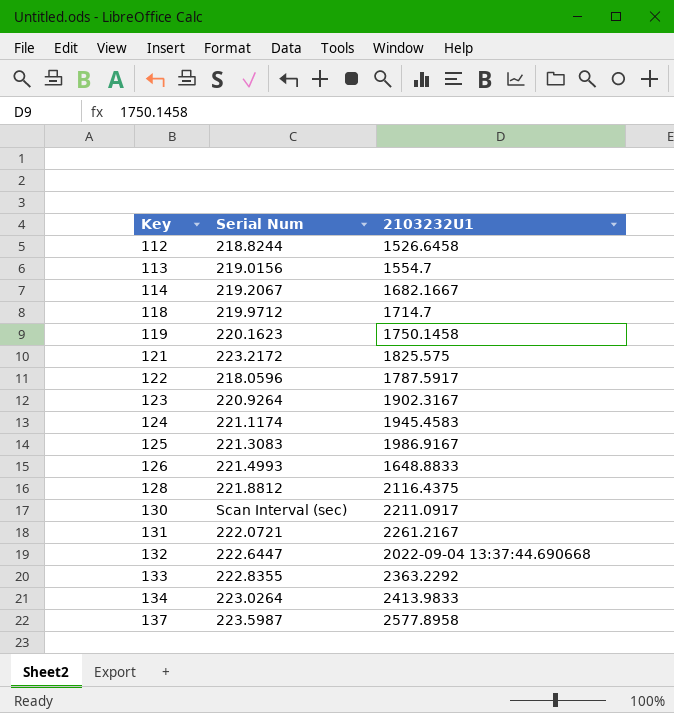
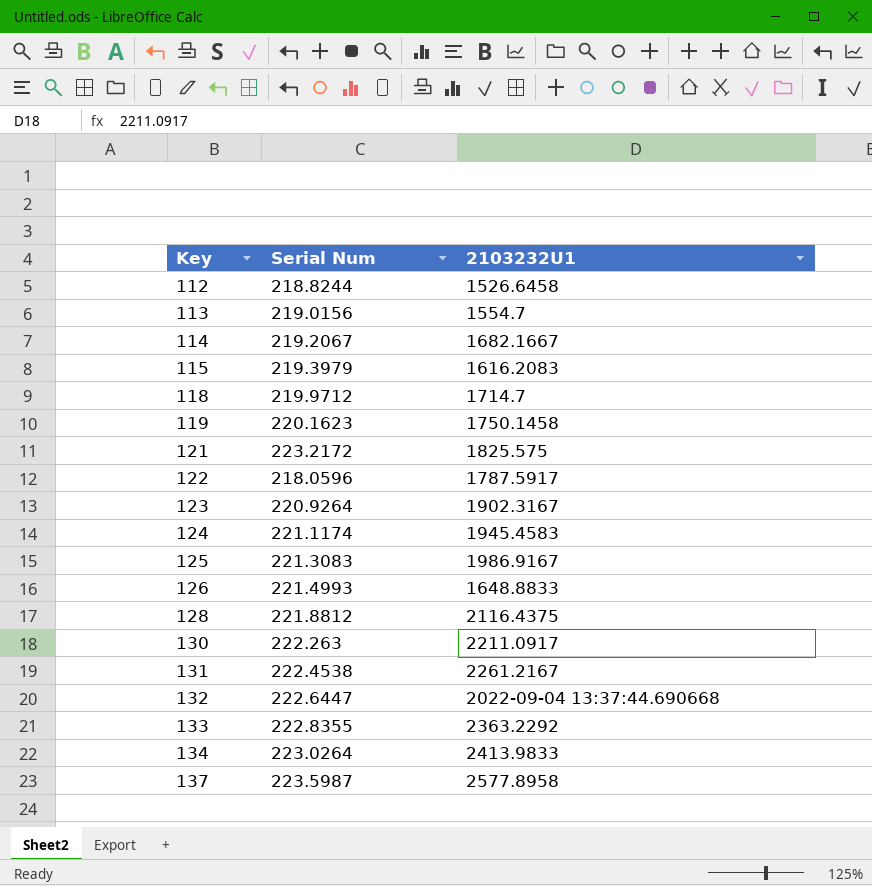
row 115: none -> 219.3979 | 1616.2083
130 | Serial Num: Scan Interval (sec) -> 222.263
131 | Serial Num: 222.0721 -> 222.4538

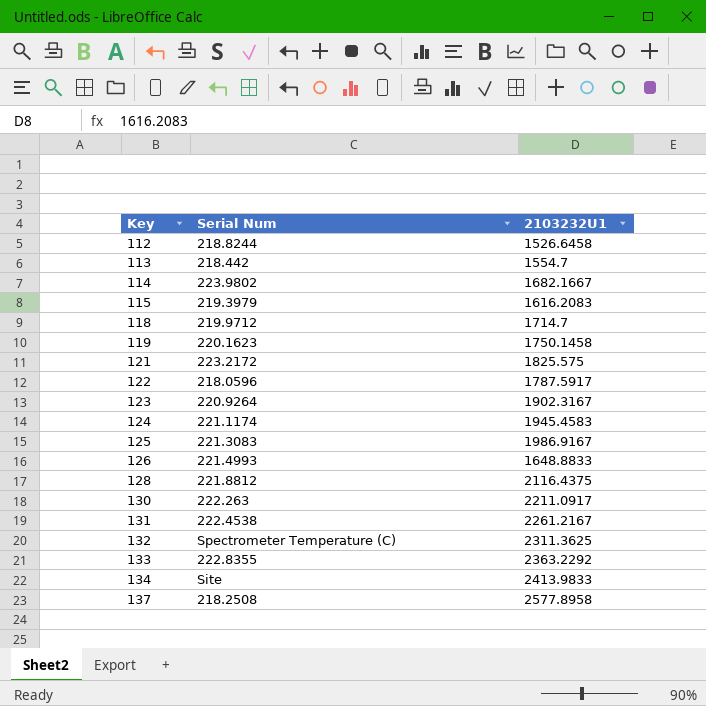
113 | Serial Num: 219.0156 -> 218.442
114 | Serial Num: 219.2067 -> 223.9802
132 | Serial Num: 222.6447 -> Spectrometer Temperature (C)
132 | 2103232U1: 2022-09-04 13:37:44.690668 -> 2311.3625
134 | Serial Num: 223.0264 -> Site
137 | Serial Num: 223.5987 -> 218.2508

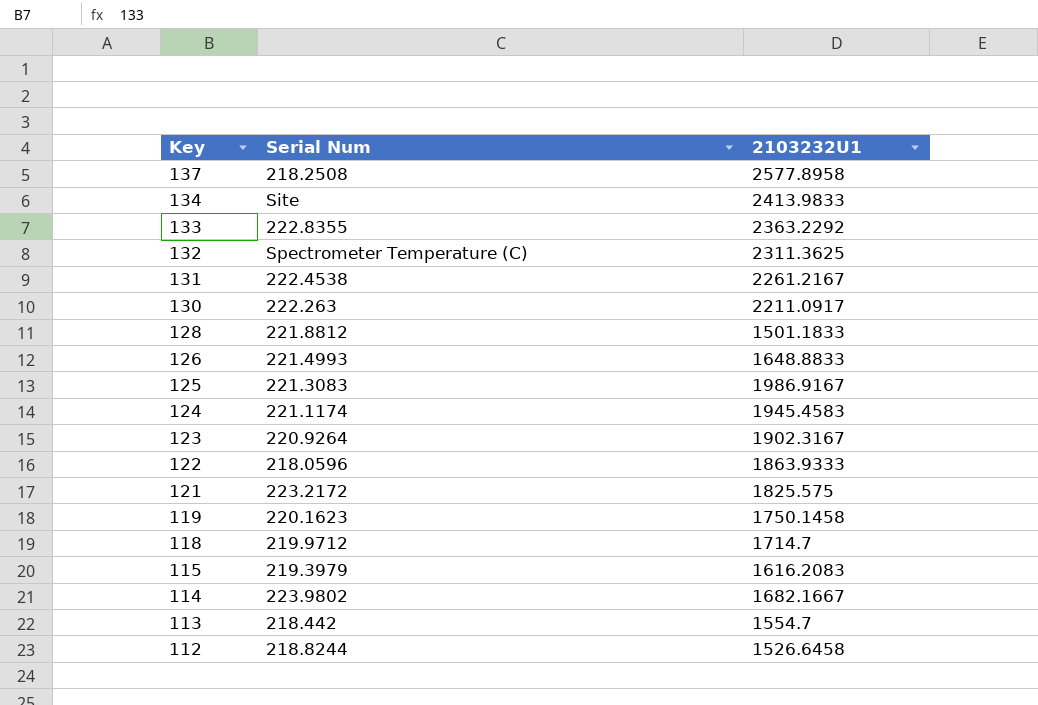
row order: Key ascending -> Key descending
128 | 2103232U1: 2116.4375 -> 1501.1833
122 | 2103232U1: 1787.5917 -> 1863.9333

